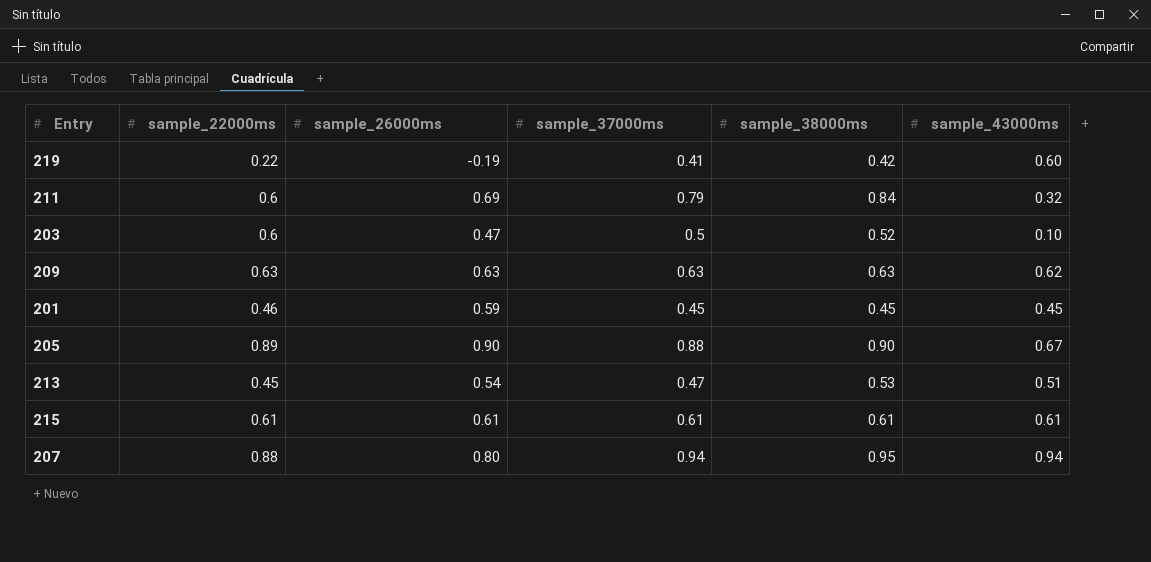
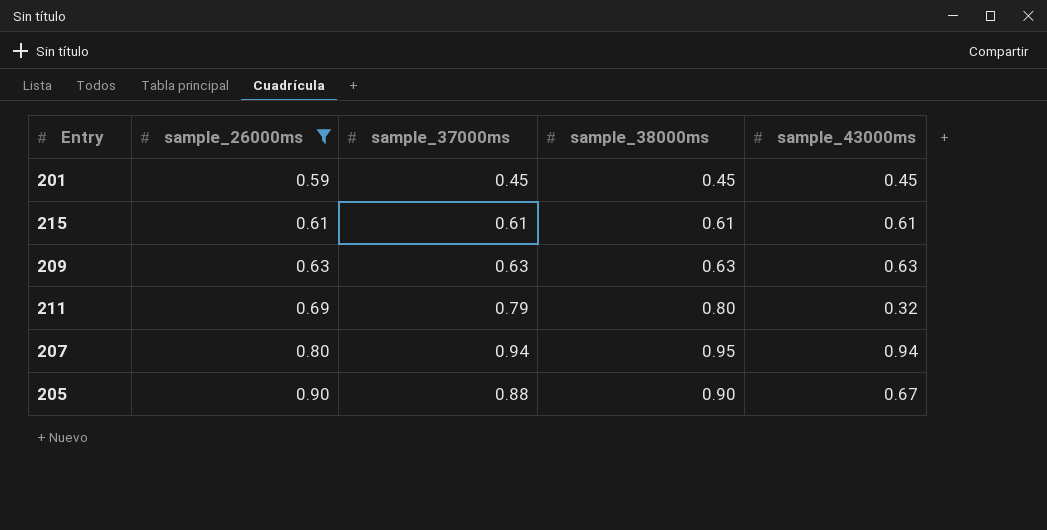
filter: none -> sample_26000ms >= 0.59
row order: none -> sample_26000ms ascending
column sample_22000ms | position: 2 -> none
209 | sample_43000ms: 0.62 -> 0.63
211 | sample_38000ms: 0.84 -> 0.80

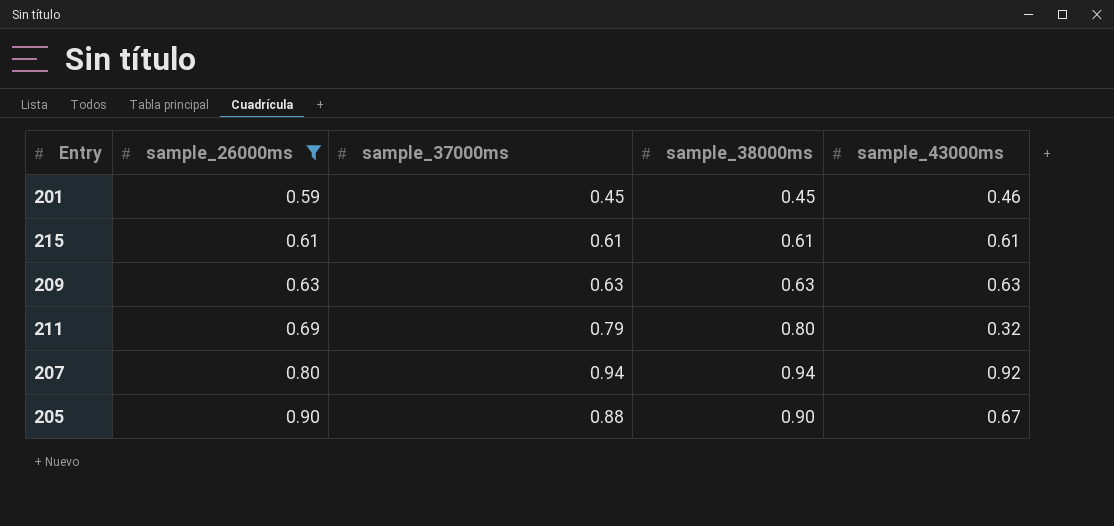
201 | sample_43000ms: 0.45 -> 0.46
207 | sample_38000ms: 0.95 -> 0.94
207 | sample_43000ms: 0.94 -> 0.92

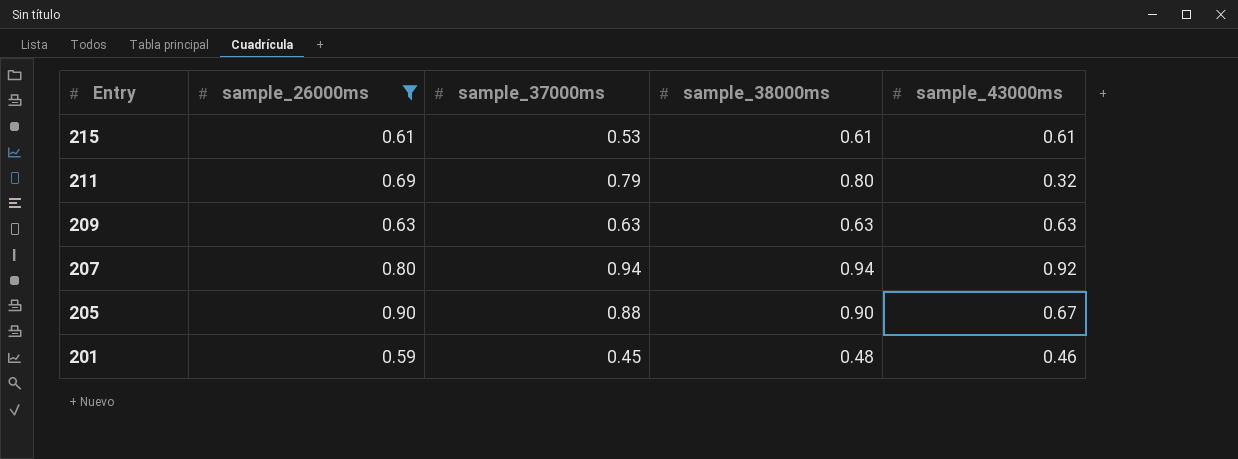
row order: sample_26000ms ascending -> Entry descending
215 | sample_37000ms: 0.61 -> 0.53
201 | sample_38000ms: 0.45 -> 0.48

